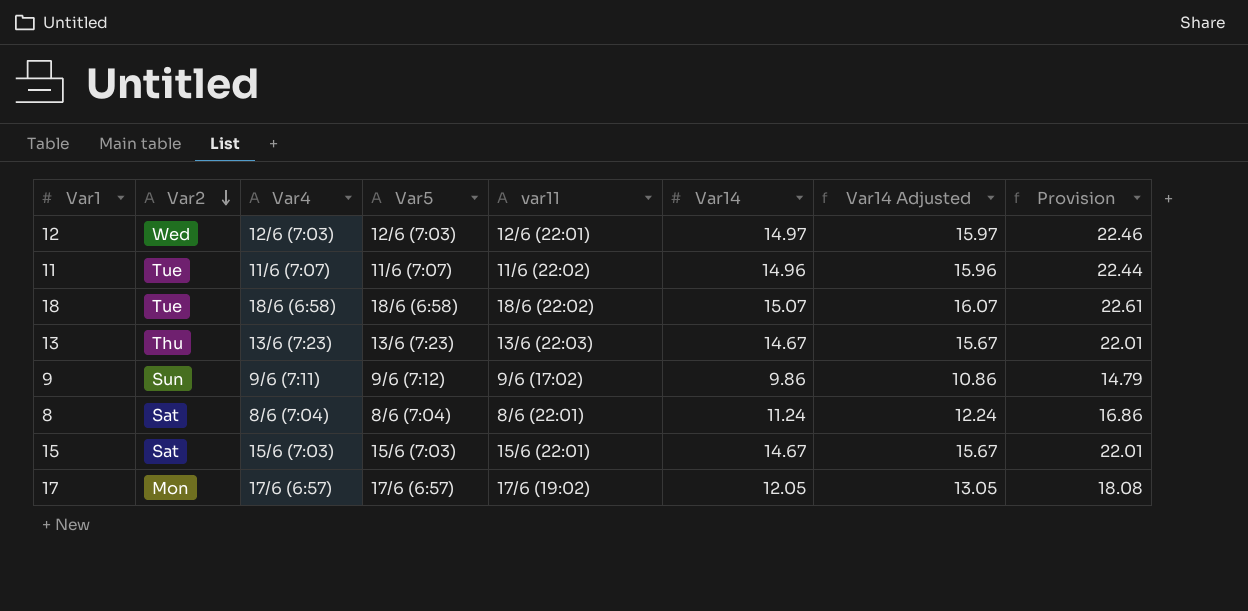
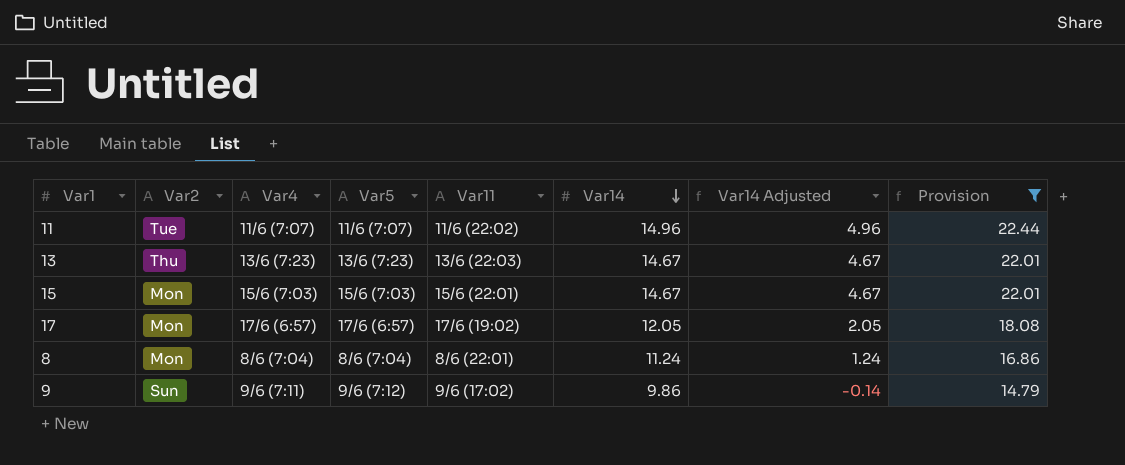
filter: none -> Provision <= 22.44
row order: Var2 descending -> Var14 descending
column name: var11 -> Var11
column Var14 Adjusted | formula: [Var14] + 1 -> [Var14] - 10
15 | Var2: Sat -> Mon
8 | Var2: Sat -> Mon

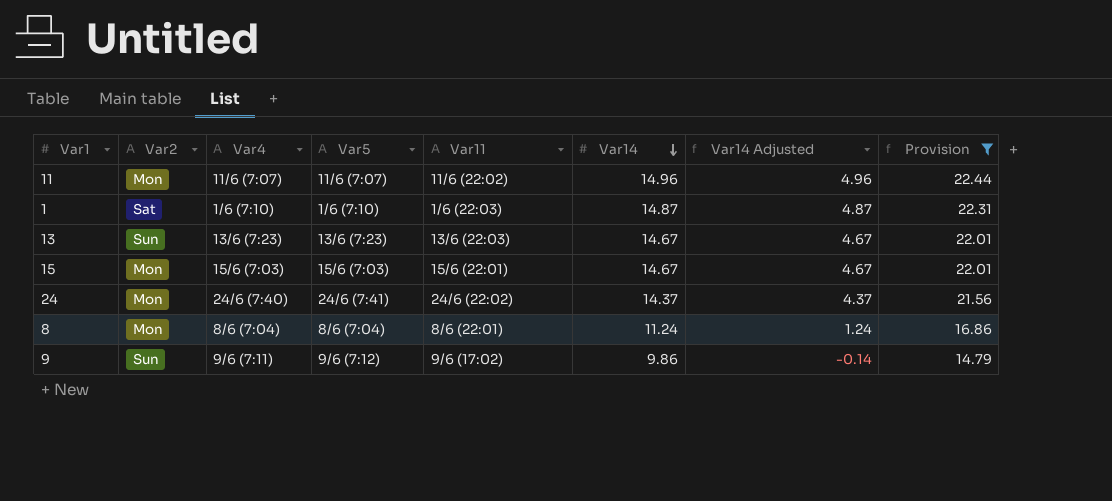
row 17: Mon | 17/6 (6:57) | 17/6 (6:57) | 17/6 (19:02) | 12.05 | 2.05 | 18.08 -> none
11 | Var2: Tue -> Mon
row 1: none -> Sat | 1/6 (7:10) | 1/6 (7:10) | 1/6 (22:03) | 14.87 | 4.87 | 22.31
13 | Var2: Thu -> Sun
row 24: none -> Mon | 24/6 (7:40) | 24/6 (7:41) | 24/6 (22:02) | 14.37 | 4.37 | 21.56

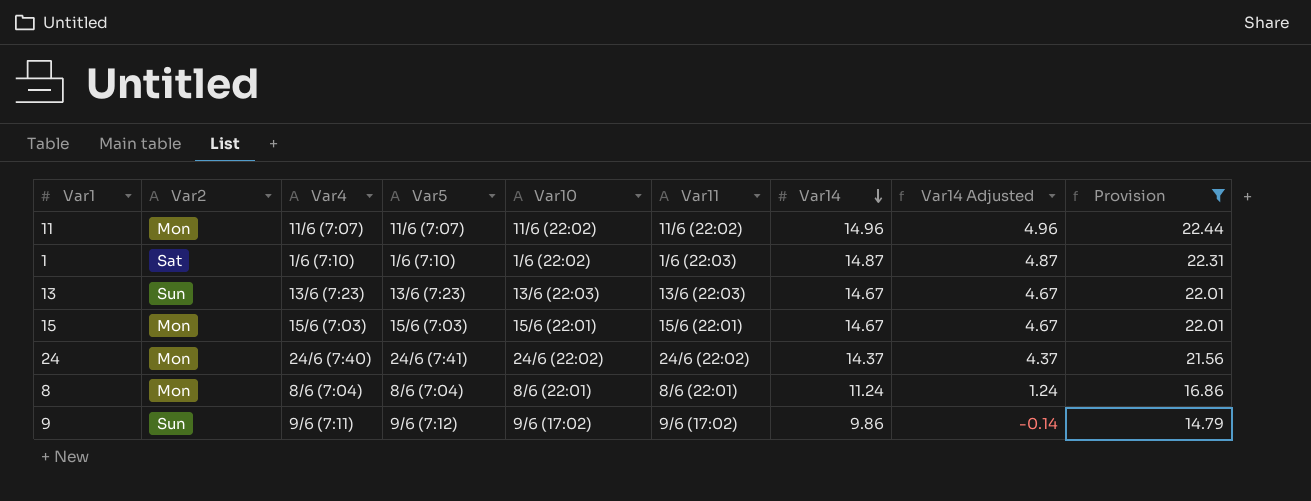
column Var10 | position: none -> 5

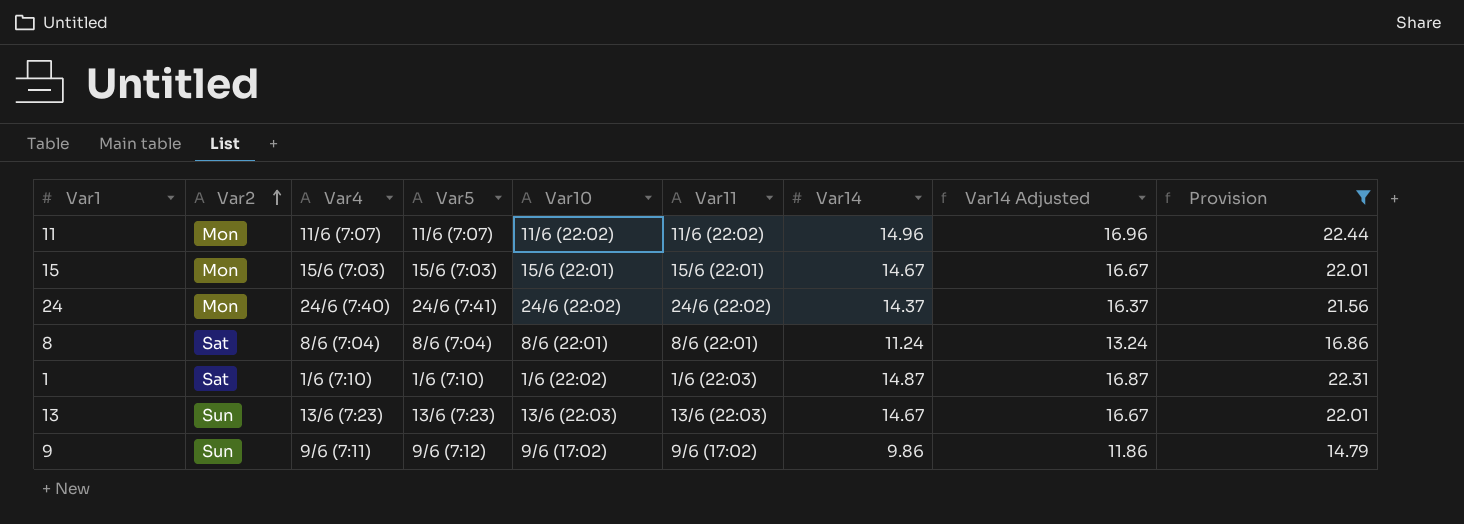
row order: Var14 descending -> Var2 ascending
column Var14 Adjusted | formula: [Var14] - 10 -> [Var14] + 2
8 | Var2: Mon -> Sat

